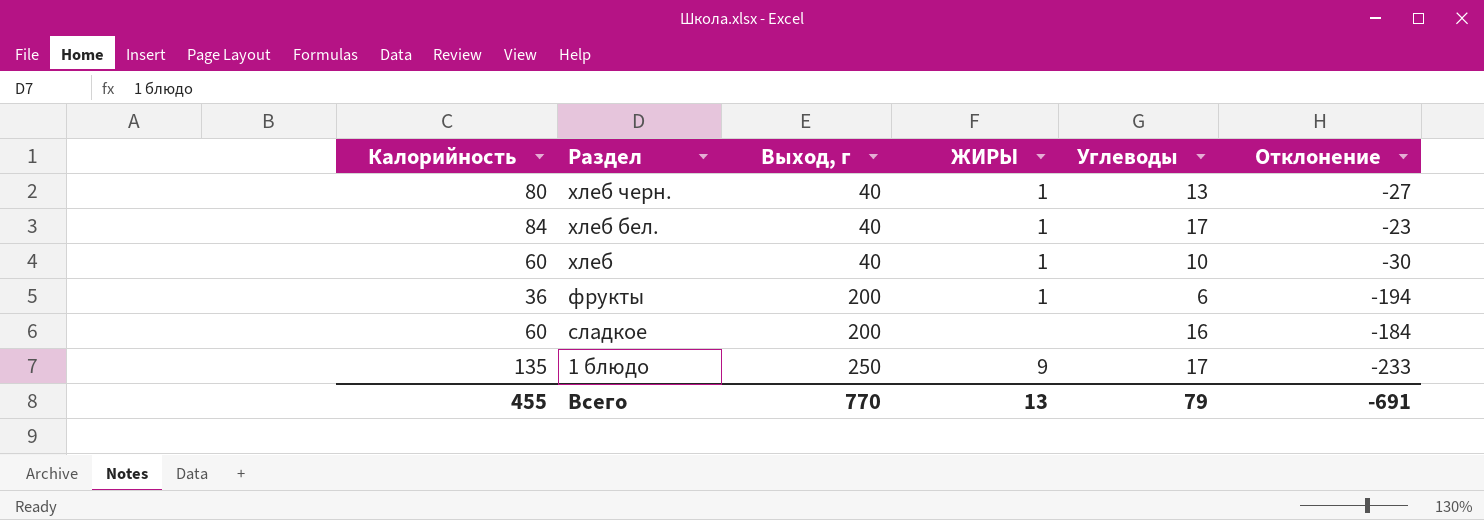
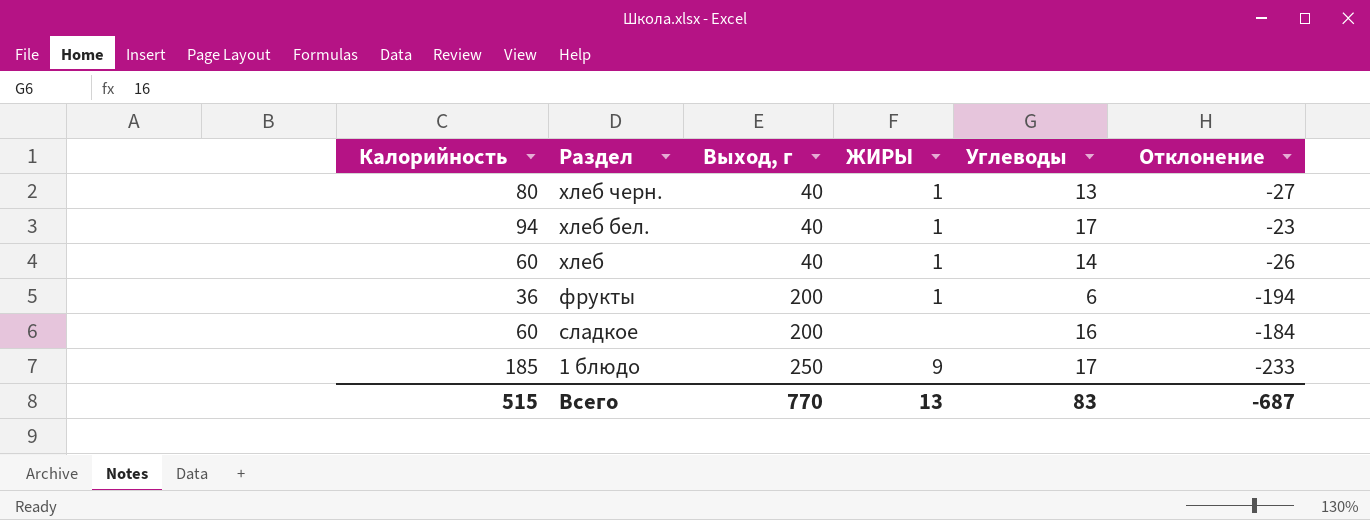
хлеб бел. | Калорийность: 84 -> 94
хлеб | Углеводы: 10 -> 14
хлеб | Отклонение: -30 -> -26
1 блюдо | Калорийность: 135 -> 185
Всего | Калорийность: 455 -> 515
Всего | Углеводы: 79 -> 83
Всего | Отклонение: -691 -> -687

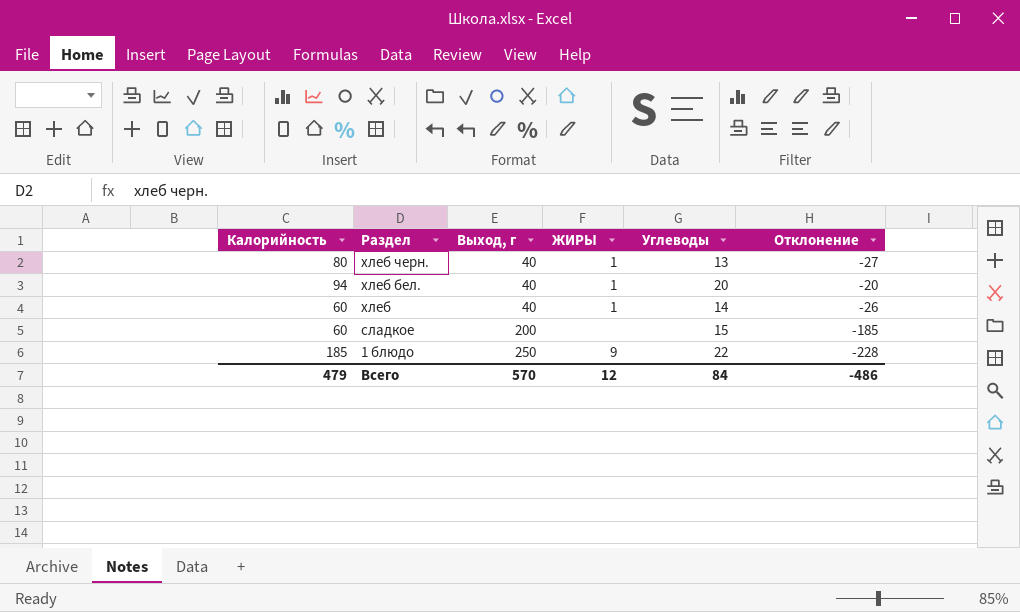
row фрукты: 36 | 200 | 1 | 6 | -194 -> none
хлеб бел. | Углеводы: 17 -> 20
хлеб бел. | Отклонение: -23 -> -20
сладкое | Углеводы: 16 -> 15
сладкое | Отклонение: -184 -> -185
1 блюдо | Углеводы: 17 -> 22
1 блюдо | Отклонение: -233 -> -228
Всего | Калорийность: 515 -> 479
Всего | Выход, г: 770 -> 570
Всего | ЖИРЫ: 13 -> 12
Всего | Углеводы: 83 -> 84
Всего | Отклонение: -687 -> -486

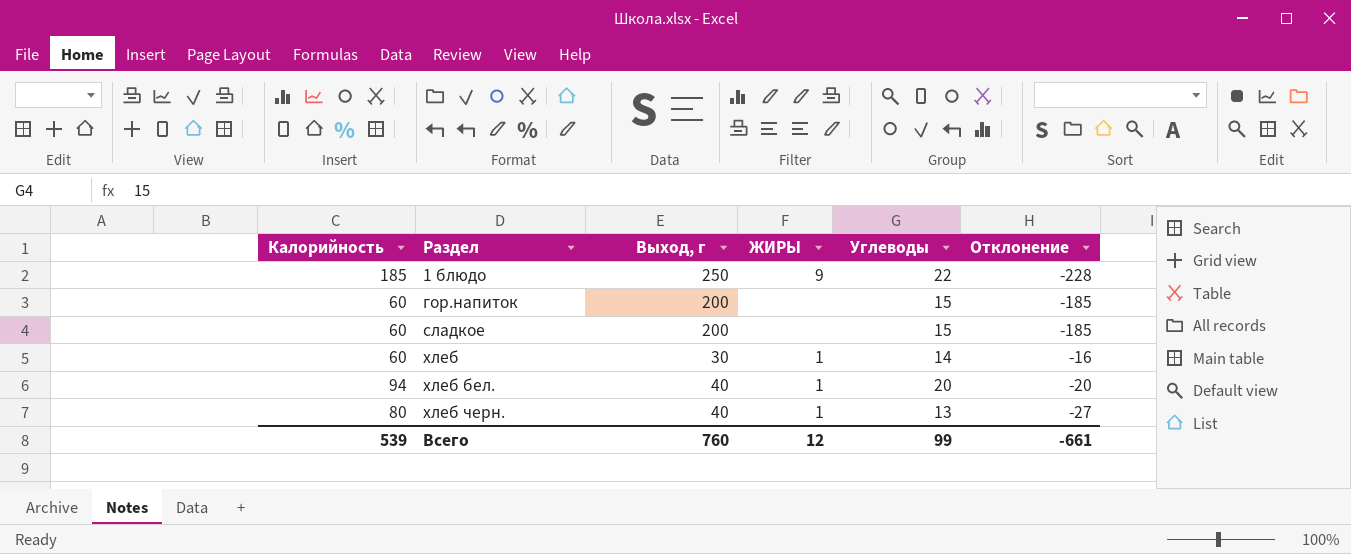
row order: Раздел descending -> Раздел ascending
row гор.напиток: none -> 60 | 200 | none | 15 | -185
хлеб | Выход, г: 40 -> 30
хлеб | Отклонение: -26 -> -16
Всего | Калорийность: 479 -> 539
Всего | Выход, г: 570 -> 760
Всего | Углеводы: 84 -> 99
Всего | Отклонение: -486 -> -661

